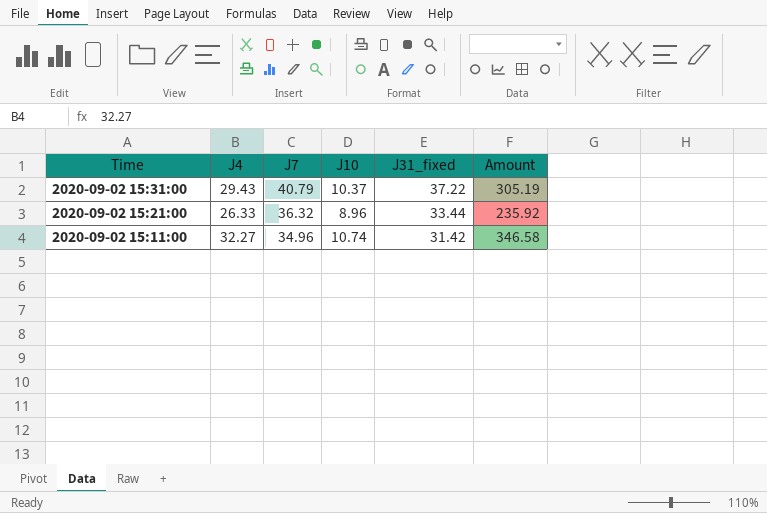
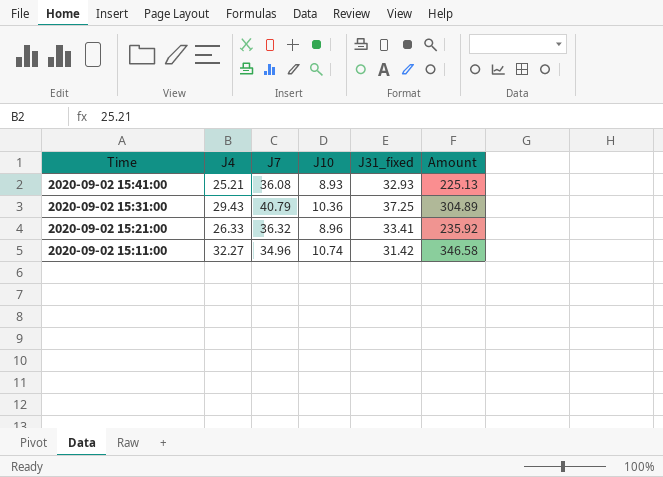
row 2020-09-02 15:41:00: none -> 25.21 | 36.08 | 8.93 | 32.93 | 225.13
2020-09-02 15:31:00 | J10: 10.37 -> 10.36
2020-09-02 15:31:00 | J31_fixed: 37.22 -> 37.25
2020-09-02 15:31:00 | Amount: 305.19 -> 304.89
2020-09-02 15:21:00 | J31_fixed: 33.44 -> 33.41

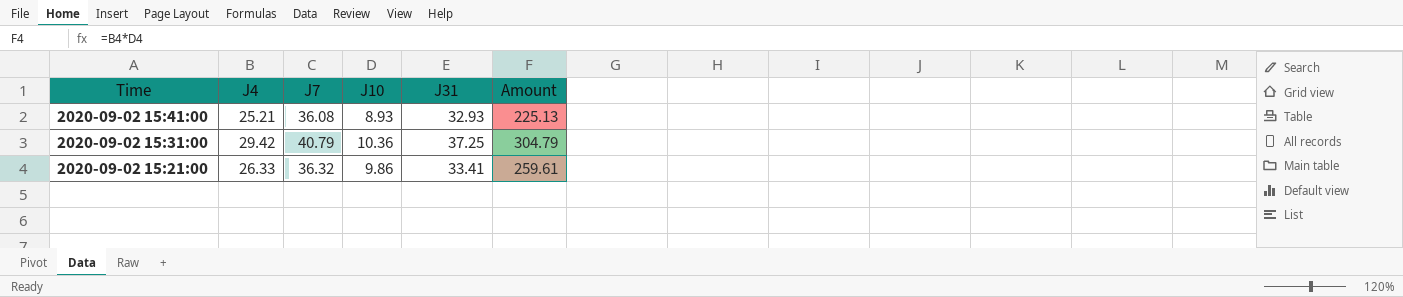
column name: J31_fixed -> J31
row 2020-09-02 15:11:00: 32.27 | 34.96 | 10.74 | 31.42 | 346.58 -> none
2020-09-02 15:31:00 | J4: 29.43 -> 29.42
2020-09-02 15:31:00 | Amount: 304.89 -> 304.79
2020-09-02 15:21:00 | J10: 8.96 -> 9.86
2020-09-02 15:21:00 | Amount: 235.92 -> 259.61

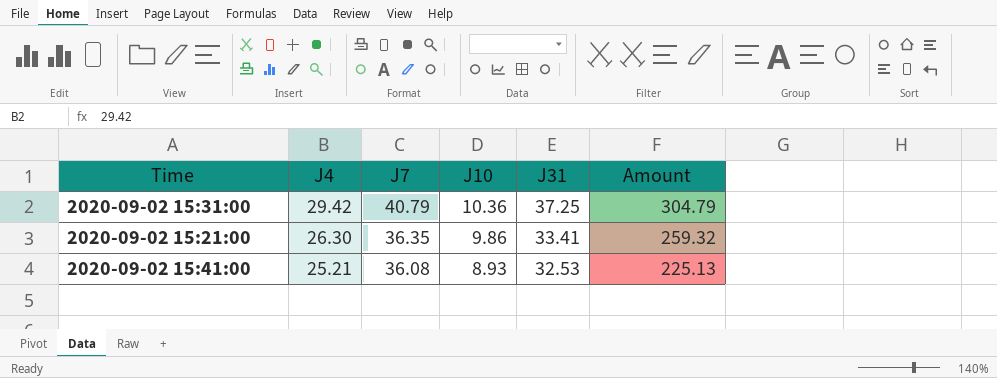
row order: Time descending -> J4 descending
2020-09-02 15:21:00 | J4: 26.33 -> 26.30
2020-09-02 15:21:00 | J7: 36.32 -> 36.35
2020-09-02 15:21:00 | Amount: 259.61 -> 259.32
2020-09-02 15:41:00 | J31: 32.93 -> 32.53

